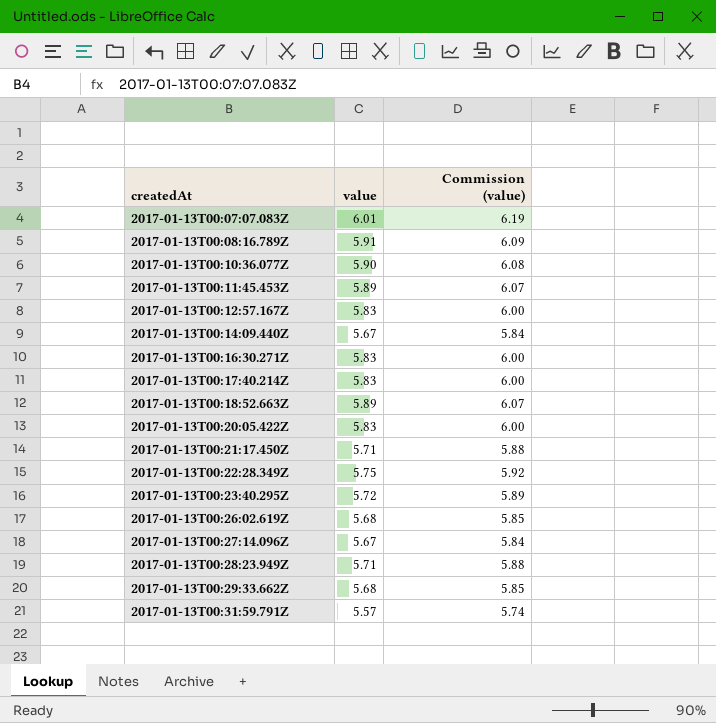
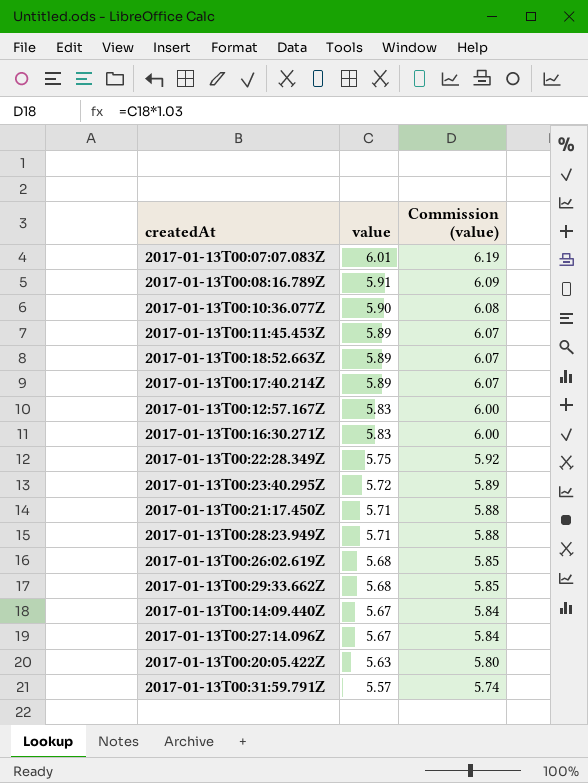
row order: createdAt ascending -> value descending
2017-01-13T00:17:40.214Z | value: 5.83 -> 5.89
2017-01-13T00:17:40.214Z | Commission (value): 6.00 -> 6.07
2017-01-13T00:20:05.422Z | value: 5.83 -> 5.63
2017-01-13T00:20:05.422Z | Commission (value): 6.00 -> 5.80

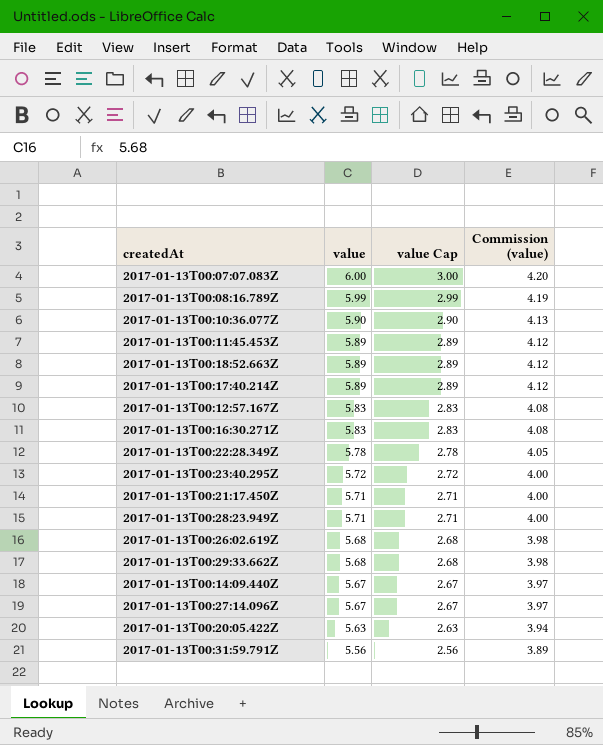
column value Cap | formula: none -> [value] - 3
column Commission (value) | formula: [value] * 1.03 -> [value] * 0.7
2017-01-13T00:07:07.083Z | value: 6.01 -> 6.00
2017-01-13T00:08:16.789Z | value: 5.91 -> 5.99
2017-01-13T00:22:28.349Z | value: 5.75 -> 5.78
2017-01-13T00:31:59.791Z | value: 5.57 -> 5.56

